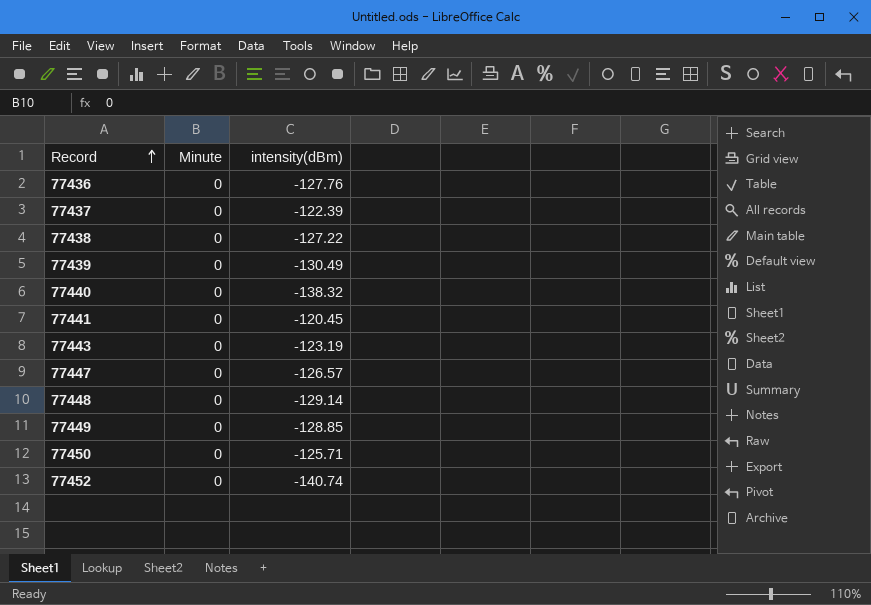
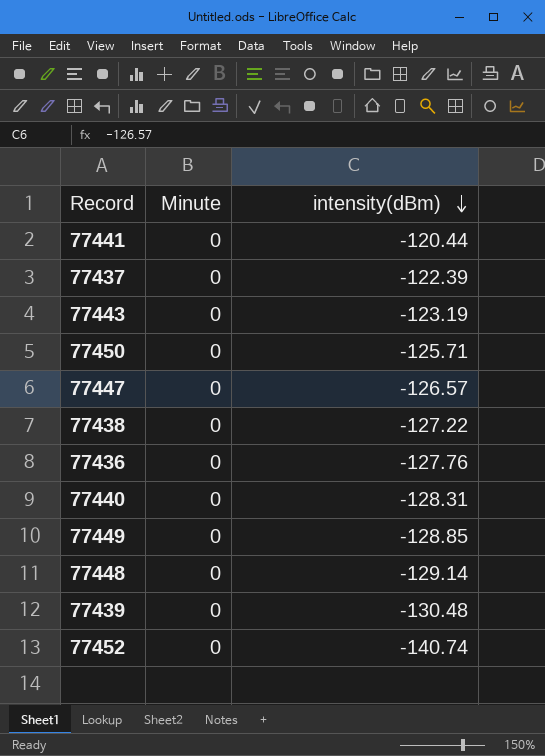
row order: Record ascending -> intensity(dBm) descending
77441 | intensity(dBm): -120.45 -> -120.44
77440 | intensity(dBm): -138.32 -> -128.31
77439 | intensity(dBm): -130.49 -> -130.48

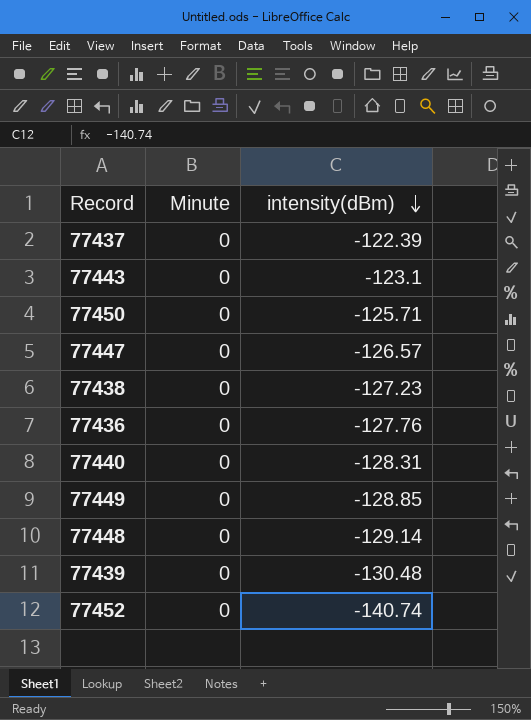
row 77441: 0 | -120.44 -> none
77443 | intensity(dBm): -123.19 -> -123.1
77438 | intensity(dBm): -127.22 -> -127.23

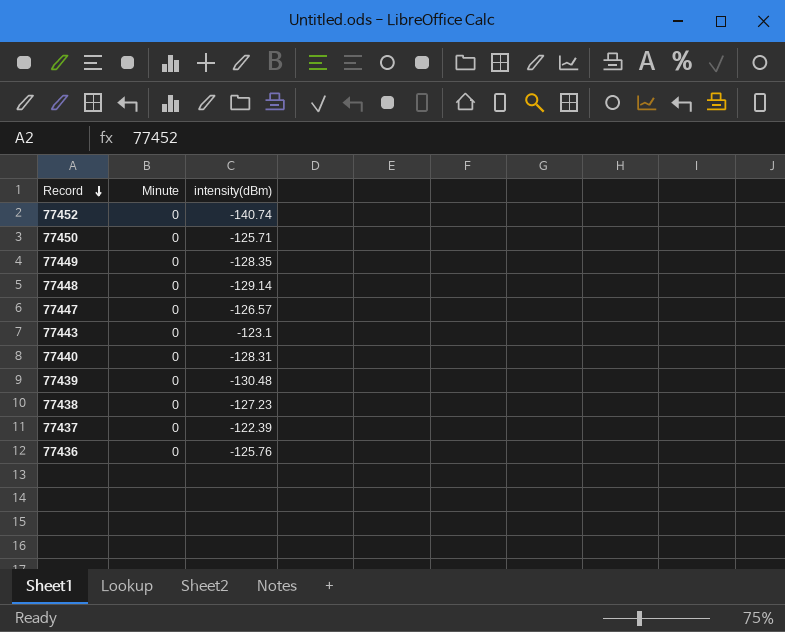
row order: intensity(dBm) descending -> Record descending
77449 | intensity(dBm): -128.85 -> -128.35
77436 | intensity(dBm): -127.76 -> -125.76

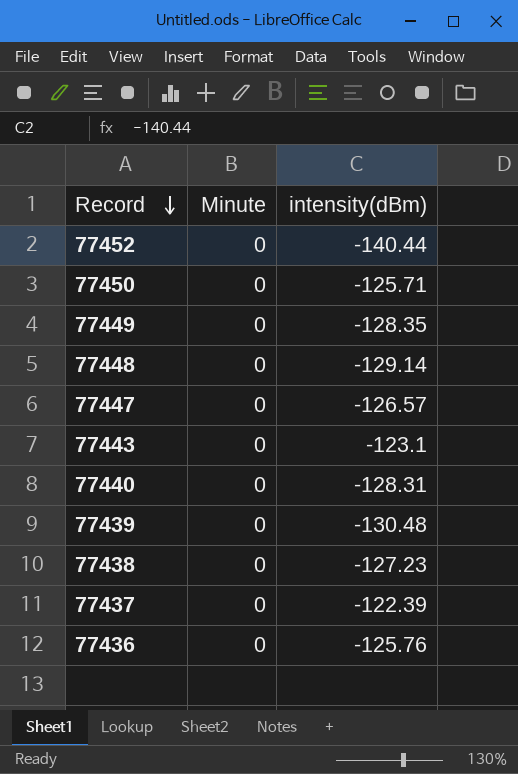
77452 | intensity(dBm): -140.74 -> -140.44

